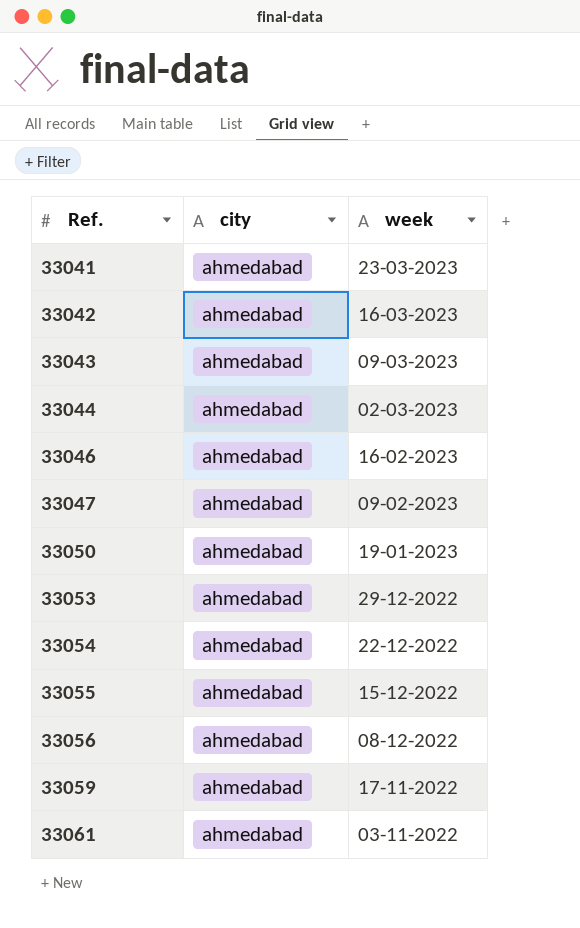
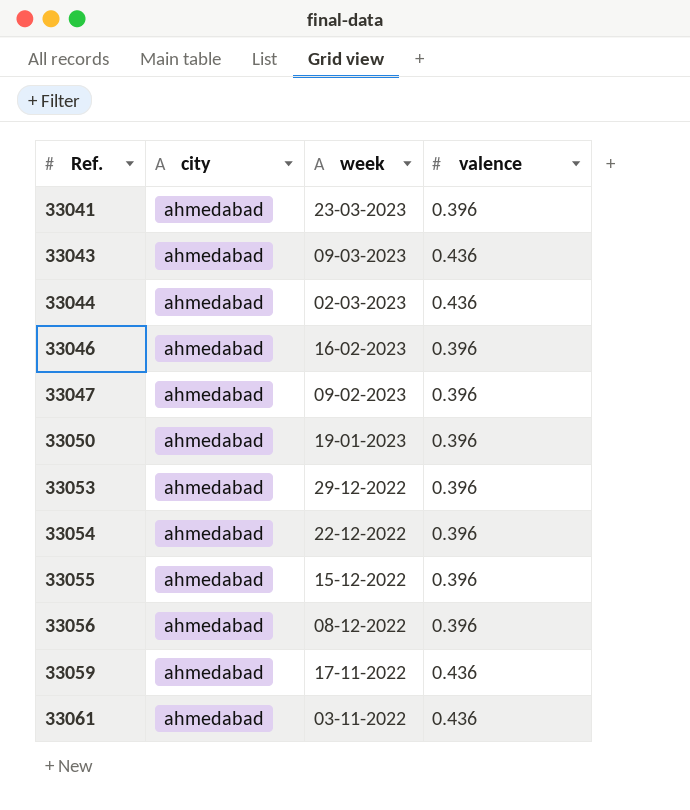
column valence | position: none -> 4
row 33042: ahmedabad | 16-03-2023 -> none

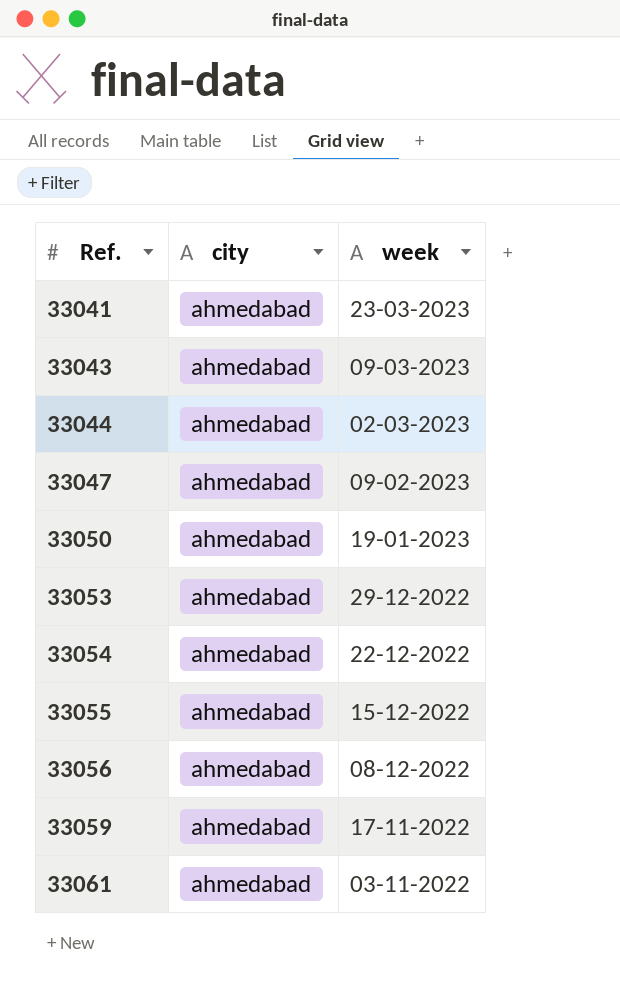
column valence | position: 4 -> none
row 33046: ahmedabad | 16-02-2023 | 0.396 -> none

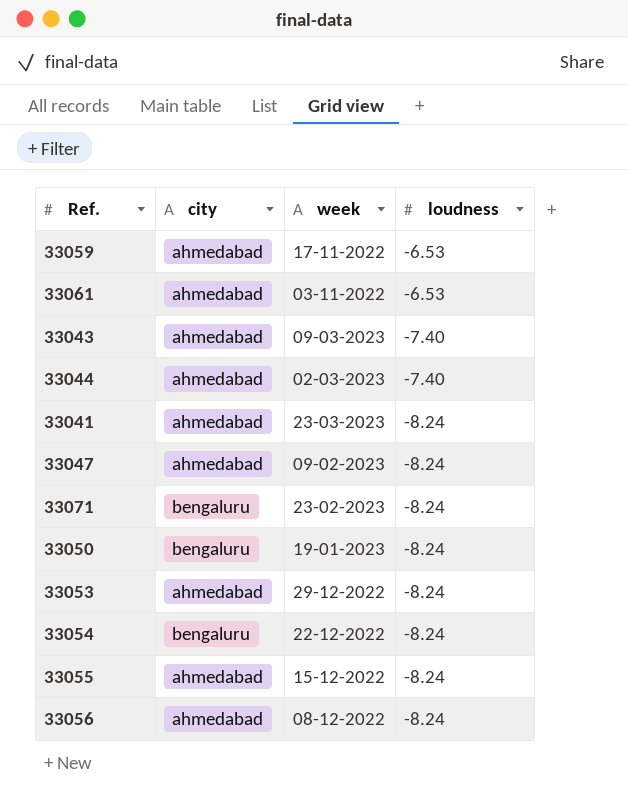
row order: Ref. ascending -> loudness descending
column loudness | position: none -> 4
row 33071: none -> bengaluru | 23-02-2023 | -8.24
33050 | city: ahmedabad -> bengaluru
33054 | city: ahmedabad -> bengaluru

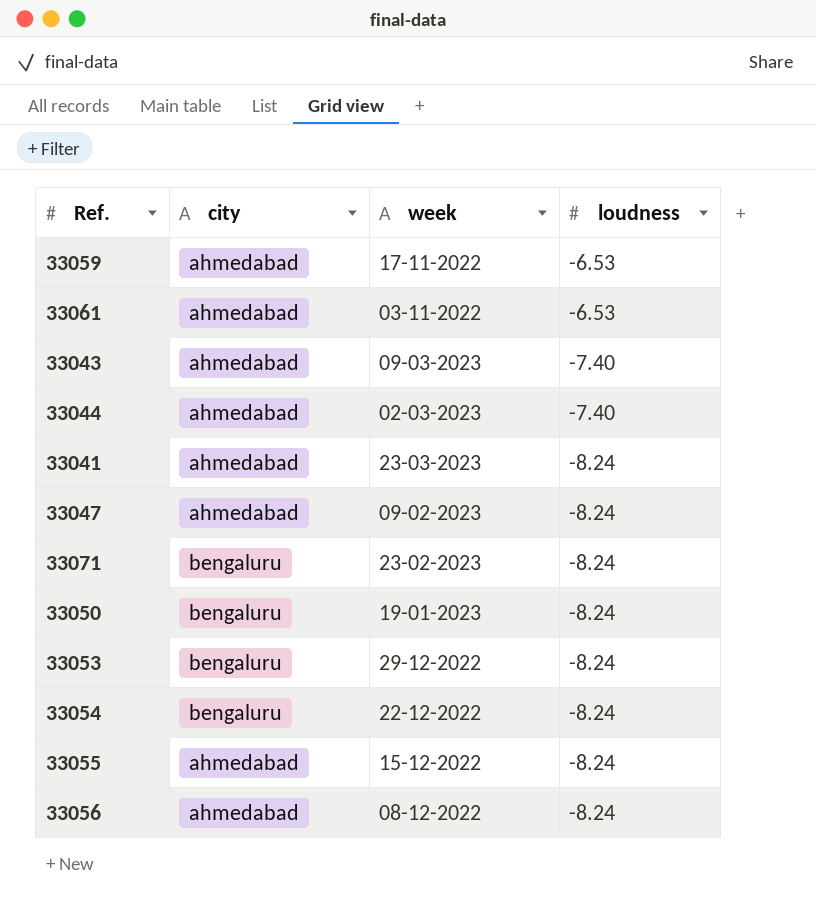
33053 | city: ahmedabad -> bengaluru

